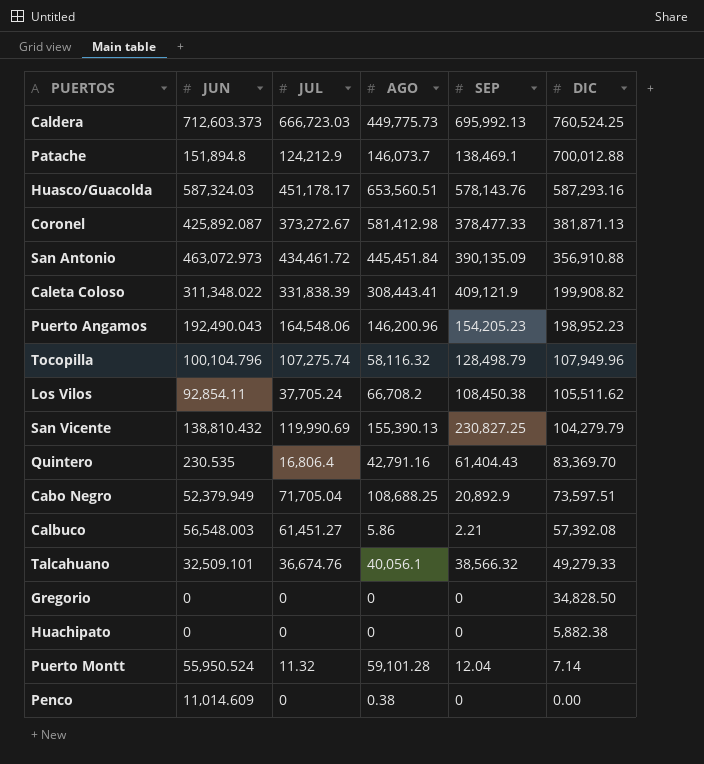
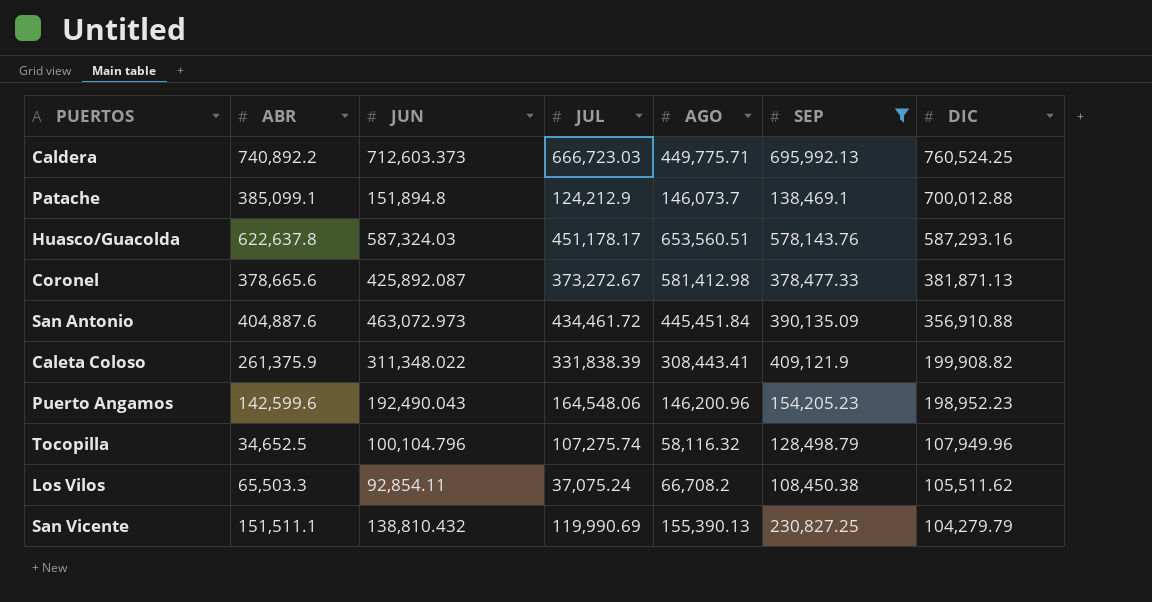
filter: none -> SEP >= 108,450.38
column ABR | position: none -> 2
Caldera | AGO: 449,775.73 -> 449,775.71
Los Vilos | JUL: 37,705.24 -> 37,075.24

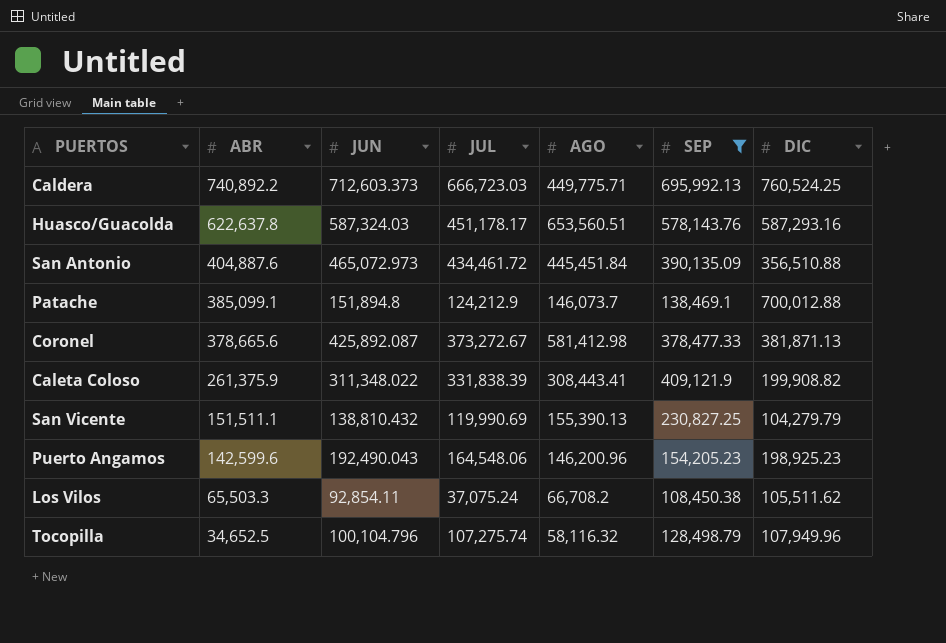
row order: DIC descending -> ABR descending
San Antonio | JUN: 463,072.973 -> 465,072.973
San Antonio | DIC: 356,910.88 -> 356,510.88
Puerto Angamos | DIC: 198,952.23 -> 198,925.23

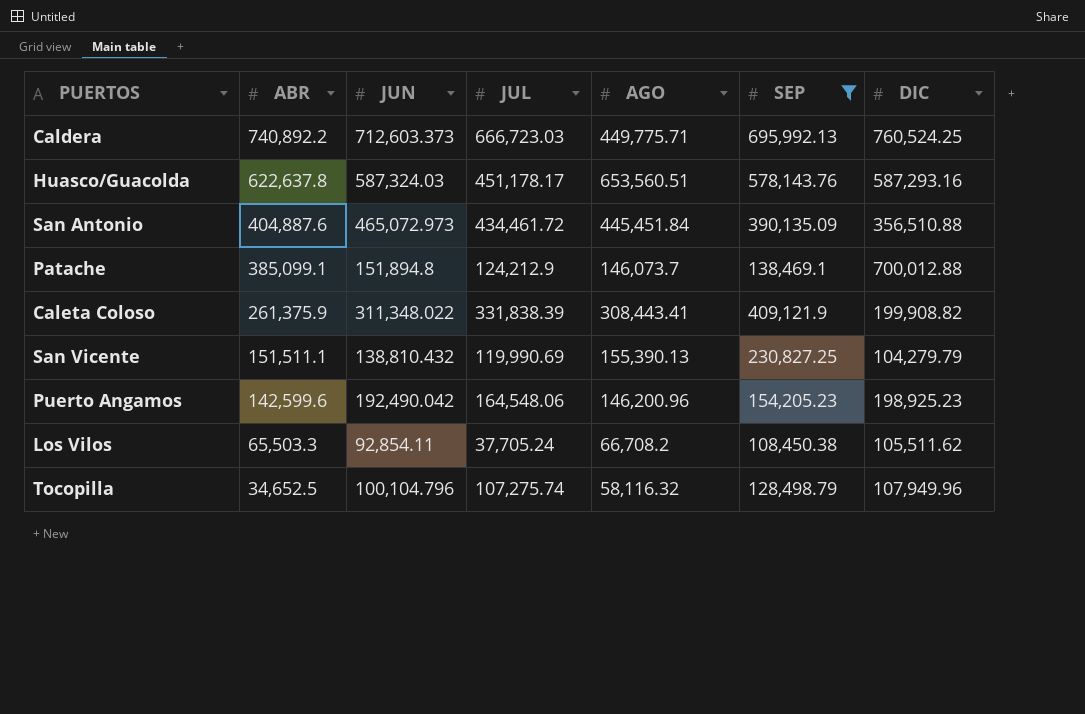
row Coronel: 378,665.6 | 425,892.087 | 373,272.67 | 581,412.98 | 378,477.33 | 381,871.13 -> none
Puerto Angamos | JUN: 192,490.043 -> 192,490.042
Los Vilos | JUL: 37,075.24 -> 37,705.24

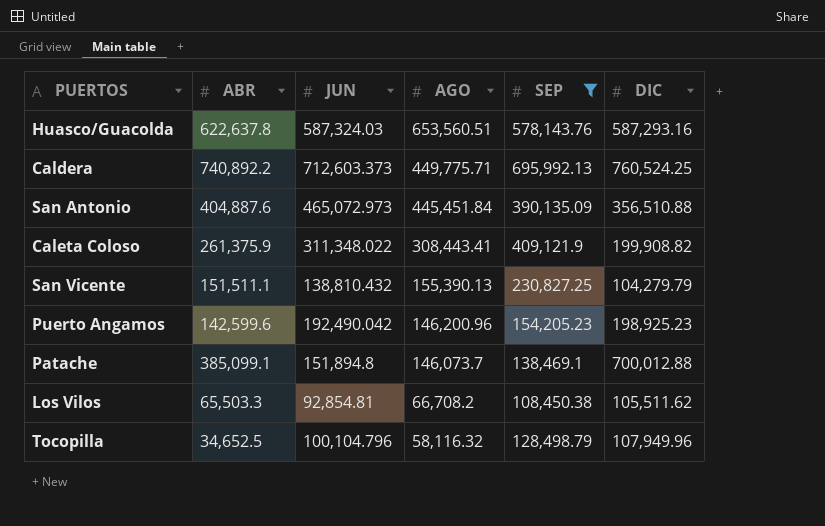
row order: ABR descending -> AGO descending
column JUL | position: 4 -> none
Los Vilos | JUN: 92,854.11 -> 92,854.81

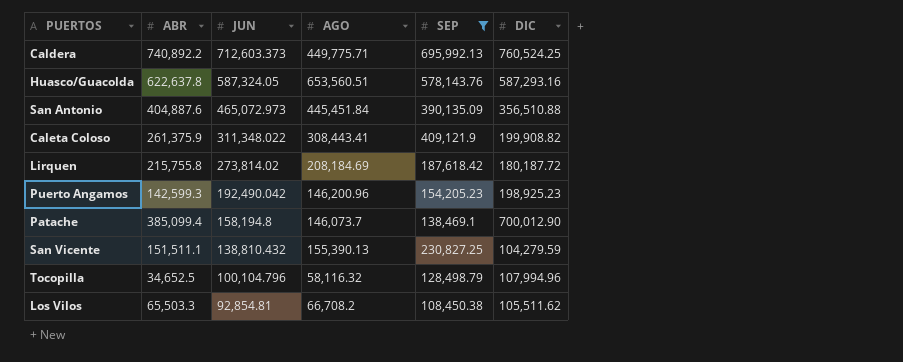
row order: AGO descending -> JUN descending
Huasco/Guacolda | JUN: 587,324.03 -> 587,324.05
row Lirquen: none -> 215,755.8 | 273,814.02 | 208,184.69 | 187,618.42 | 180,187.72
Puerto Angamos | ABR: 142,599.6 -> 142,599.3
Patache | ABR: 385,099.1 -> 385,099.4
Patache | JUN: 151,894.8 -> 158,194.8
Patache | DIC: 700,012.88 -> 700,012.90
San Vicente | DIC: 104,279.79 -> 104,279.59
Tocopilla | DIC: 107,949.96 -> 107,994.96

